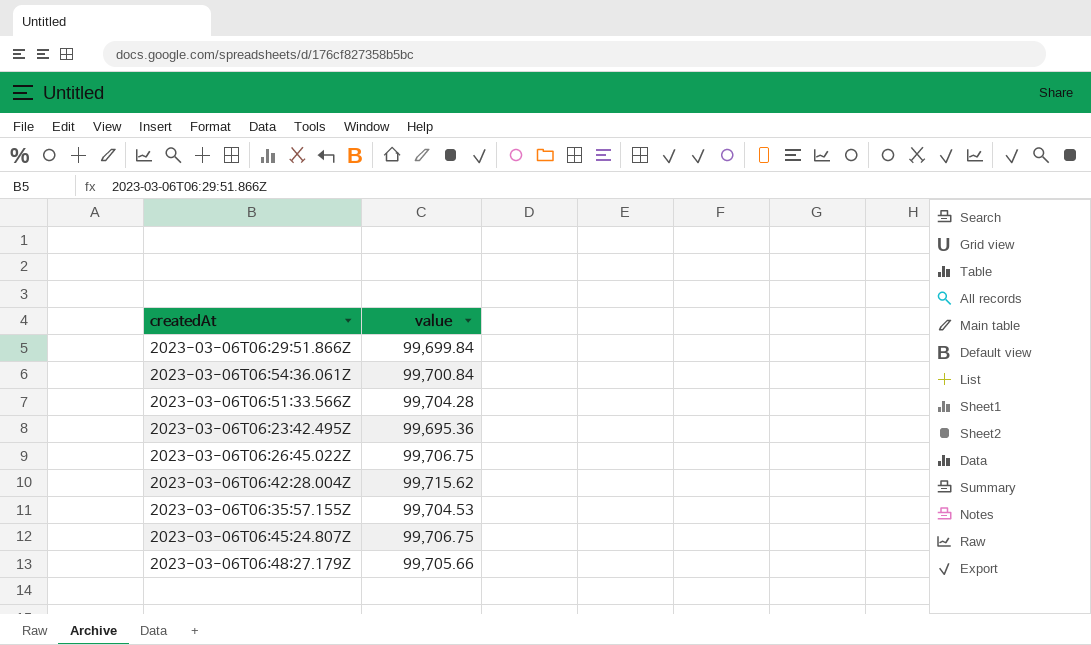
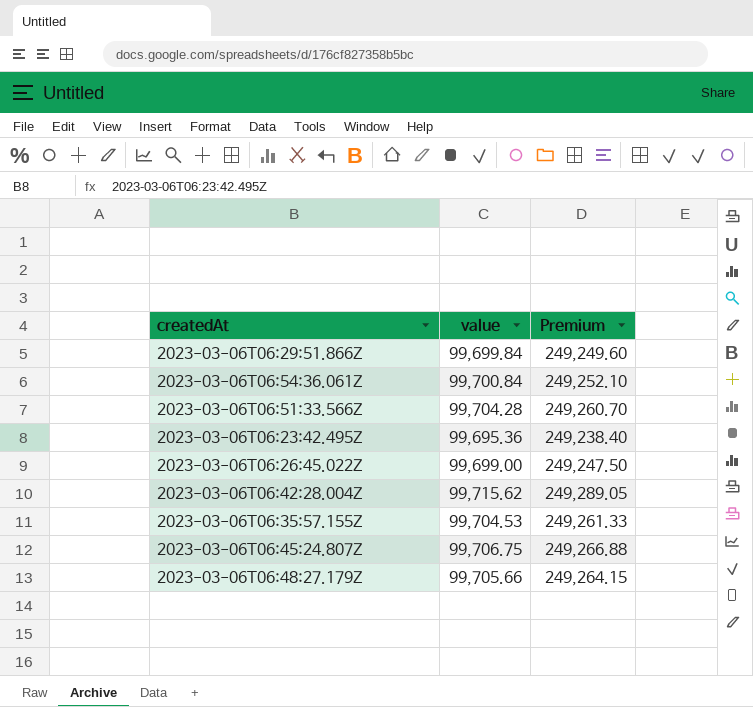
column Premium | formula: none -> [value] * 2.5
2023-03-06T06:26:45.022Z | value: 99,706.75 -> 99,699.00

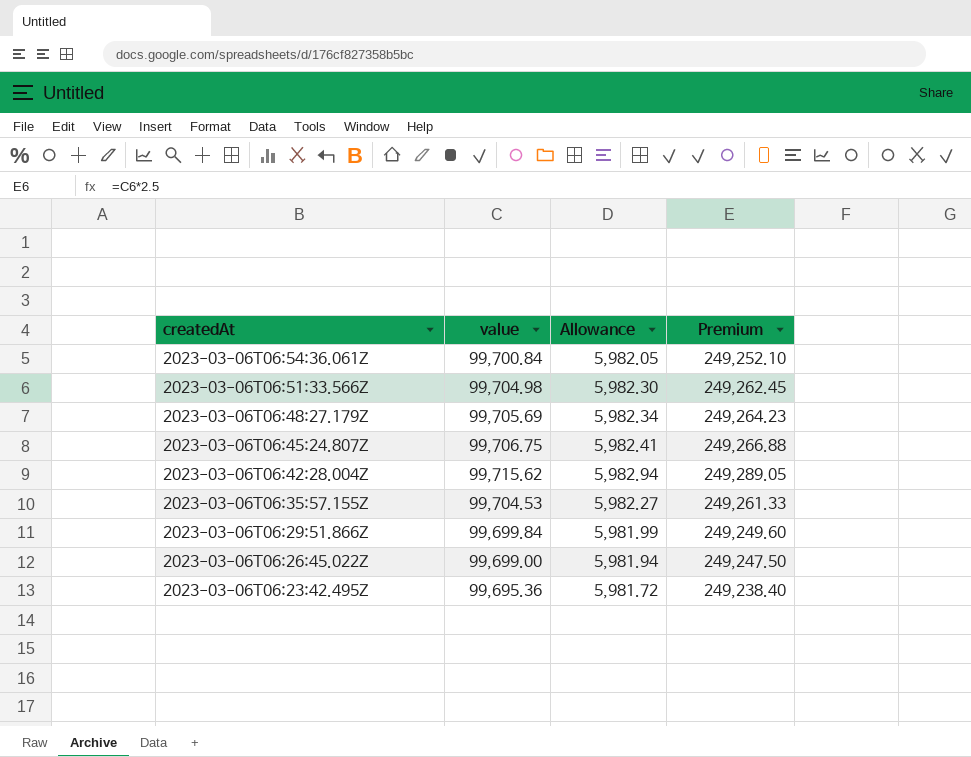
row order: none -> createdAt descending
column Allowance | formula: none -> [value] * 0.06
2023-03-06T06:51:33.566Z | value: 99,704.28 -> 99,704.98
2023-03-06T06:51:33.566Z | Premium: 249,260.70 -> 249,262.45
2023-03-06T06:48:27.179Z | value: 99,705.66 -> 99,705.69
2023-03-06T06:48:27.179Z | Premium: 249,264.15 -> 249,264.23

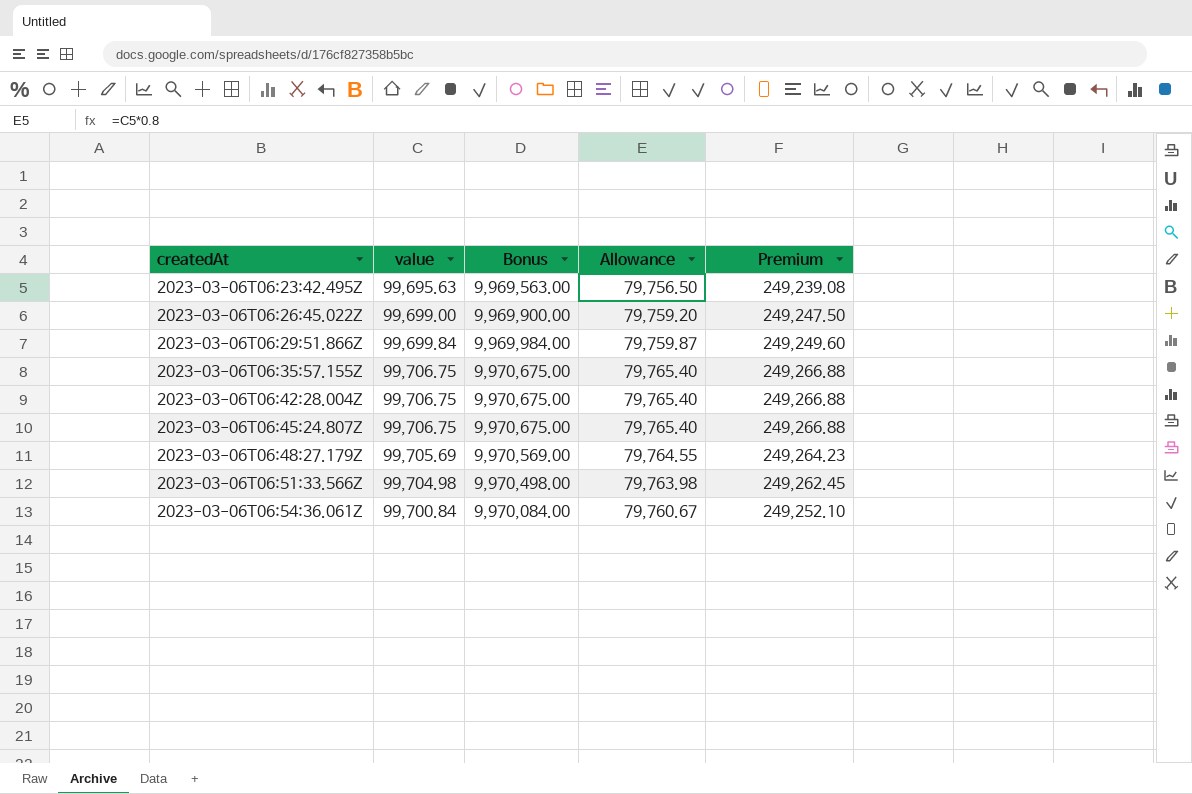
row order: createdAt descending -> createdAt ascending
column Bonus | formula: none -> [value] * 100
column Allowance | formula: [value] * 0.06 -> [value] * 0.8
2023-03-06T06:23:42.495Z | value: 99,695.36 -> 99,695.63
2023-03-06T06:23:42.495Z | Premium: 249,238.40 -> 249,239.08
2023-03-06T06:35:57.155Z | value: 99,704.53 -> 99,706.75
2023-03-06T06:35:57.155Z | Premium: 249,261.33 -> 249,266.88
2023-03-06T06:42:28.004Z | value: 99,715.62 -> 99,706.75
2023-03-06T06:42:28.004Z | Premium: 249,289.05 -> 249,266.88

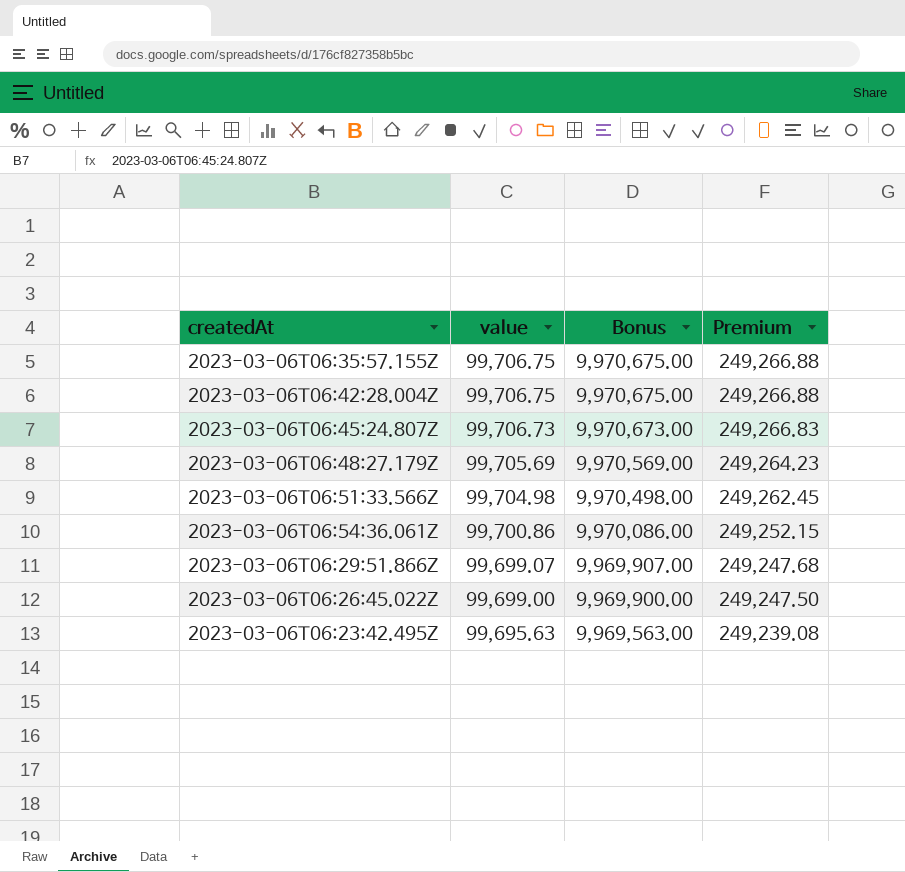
row order: createdAt ascending -> value descending
column Allowance | formula: [value] * 0.8 -> none
2023-03-06T06:45:24.807Z | value: 99,706.75 -> 99,706.73
2023-03-06T06:45:24.807Z | Bonus: 9,970,675.00 -> 9,970,673.00
2023-03-06T06:45:24.807Z | Premium: 249,266.88 -> 249,266.83
2023-03-06T06:54:36.061Z | value: 99,700.84 -> 99,700.86
2023-03-06T06:54:36.061Z | Bonus: 9,970,084.00 -> 9,970,086.00
2023-03-06T06:54:36.061Z | Premium: 249,252.10 -> 249,252.15
2023-03-06T06:29:51.866Z | value: 99,699.84 -> 99,699.07
2023-03-06T06:29:51.866Z | Bonus: 9,969,984.00 -> 9,969,907.00
2023-03-06T06:29:51.866Z | Premium: 249,249.60 -> 249,247.68

